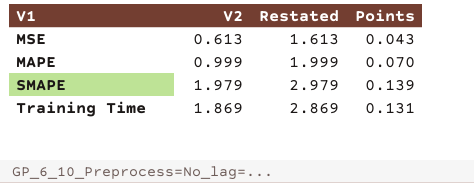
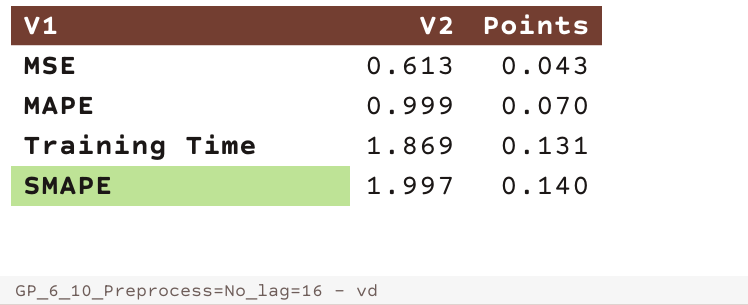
row order: none -> V2 ascending
column Restated | formula: [V2] + 1 -> none
SMAPE | V2: 1.979 -> 1.997
SMAPE | Points: 0.139 -> 0.140

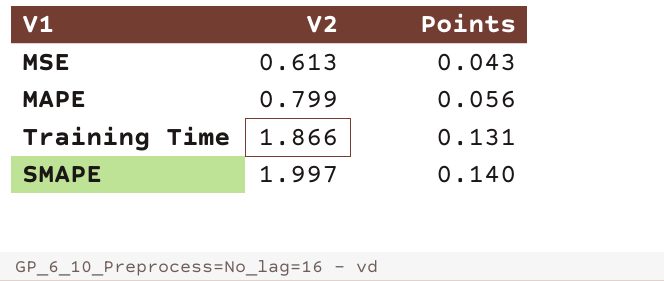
MAPE | V2: 0.999 -> 0.799
MAPE | Points: 0.070 -> 0.056
Training Time | V2: 1.869 -> 1.866

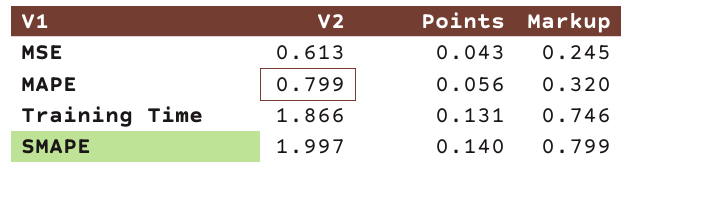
column Markup | formula: none -> [V2] * 0.4

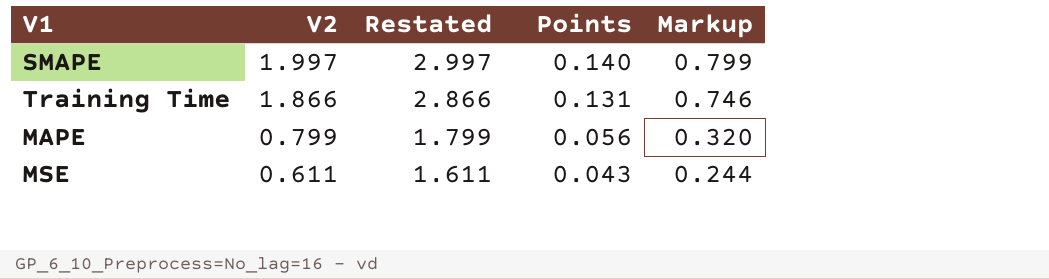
row order: V2 ascending -> V2 descending
column Restated | formula: none -> [V2] + 1
MSE | V2: 0.613 -> 0.611
MSE | Markup: 0.245 -> 0.244

